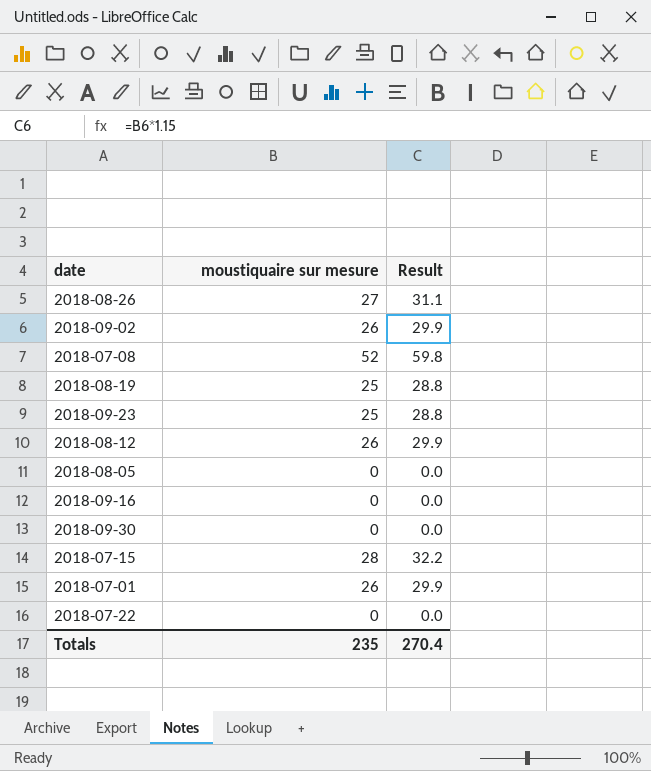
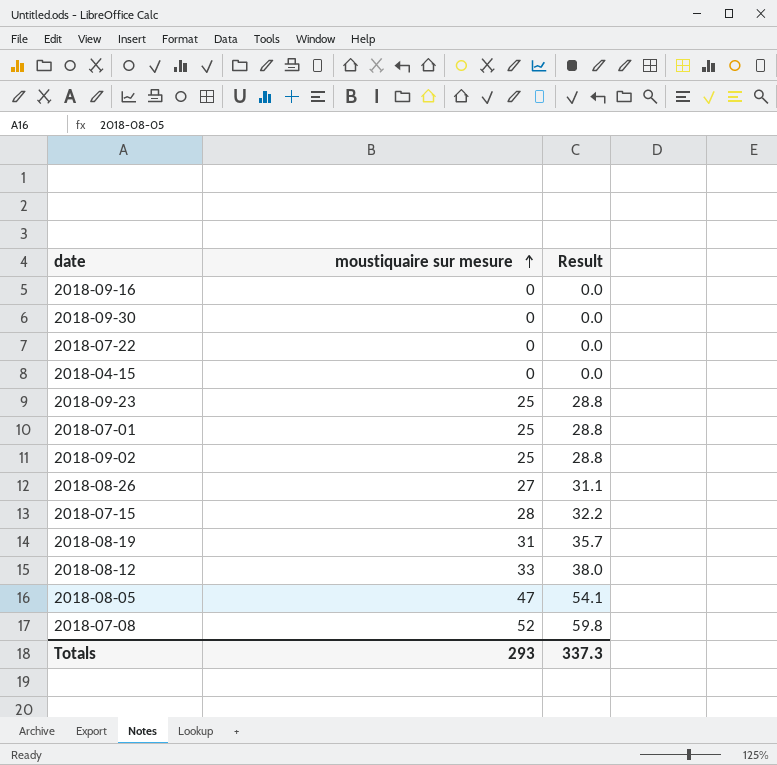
row order: none -> moustiquaire sur mesure ascending
row 2018-04-15: none -> 0 | 0.0
2018-07-01 | moustiquaire sur mesure: 26 -> 25
2018-07-01 | Result: 29.9 -> 28.8
2018-09-02 | moustiquaire sur mesure: 26 -> 25
2018-09-02 | Result: 29.9 -> 28.8
2018-08-19 | moustiquaire sur mesure: 25 -> 31
2018-08-19 | Result: 28.8 -> 35.7
2018-08-12 | moustiquaire sur mesure: 26 -> 33
2018-08-12 | Result: 29.9 -> 38.0
2018-08-05 | moustiquaire sur mesure: 0 -> 47
2018-08-05 | Result: 0.0 -> 54.1
Totals | moustiquaire sur mesure: 235 -> 293
Totals | Result: 270.4 -> 337.3

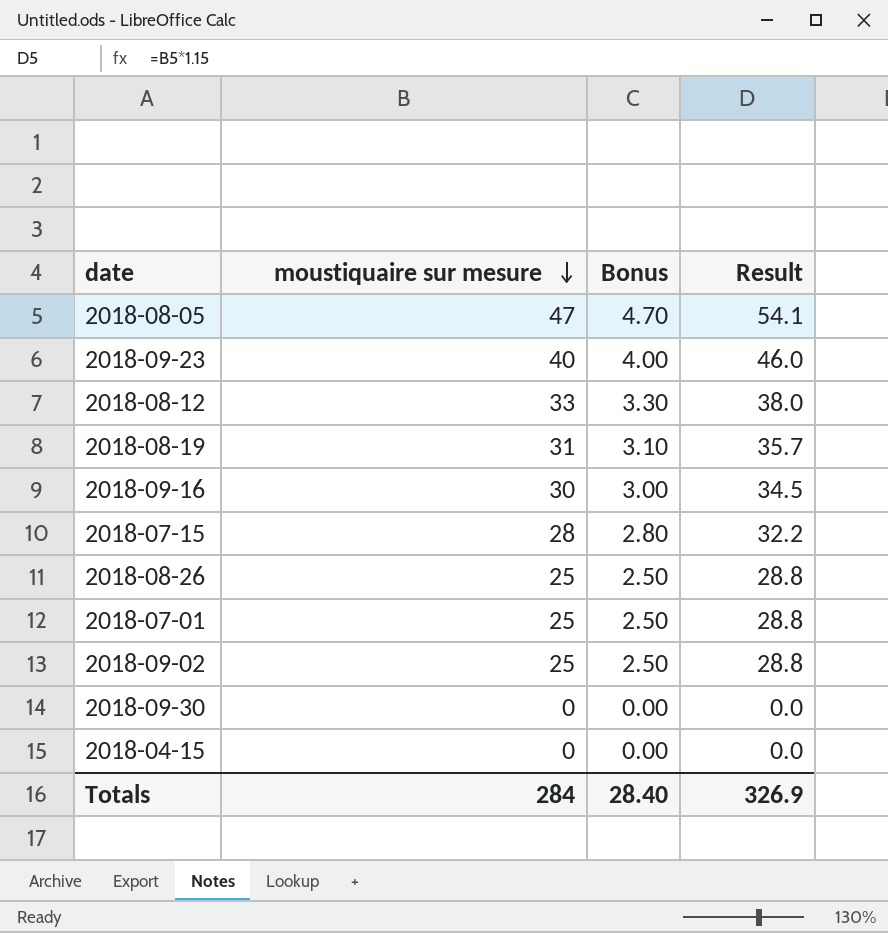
row order: moustiquaire sur mesure ascending -> moustiquaire sur mesure descending
column Bonus | formula: none -> [moustiquaire sur mesure] * 0.1
row 2018-07-22: 0 | 0.0 -> none
row 2018-07-08: 52 | 59.8 -> none
2018-09-23 | moustiquaire sur mesure: 25 -> 40
2018-09-23 | Result: 28.8 -> 46.0
2018-09-16 | moustiquaire sur mesure: 0 -> 30
2018-09-16 | Result: 0.0 -> 34.5
2018-08-26 | moustiquaire sur mesure: 27 -> 25
2018-08-26 | Result: 31.1 -> 28.8
Totals | moustiquaire sur mesure: 293 -> 284
Totals | Result: 337.3 -> 326.9

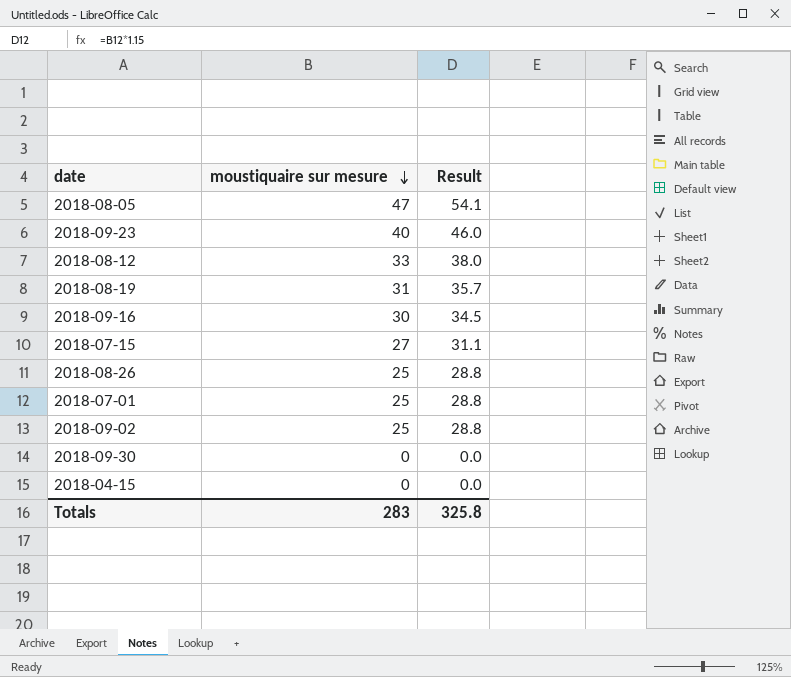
column Bonus | formula: [moustiquaire sur mesure] * 0.1 -> none
2018-07-15 | moustiquaire sur mesure: 28 -> 27
2018-07-15 | Result: 32.2 -> 31.1
Totals | moustiquaire sur mesure: 284 -> 283
Totals | Result: 326.9 -> 325.8

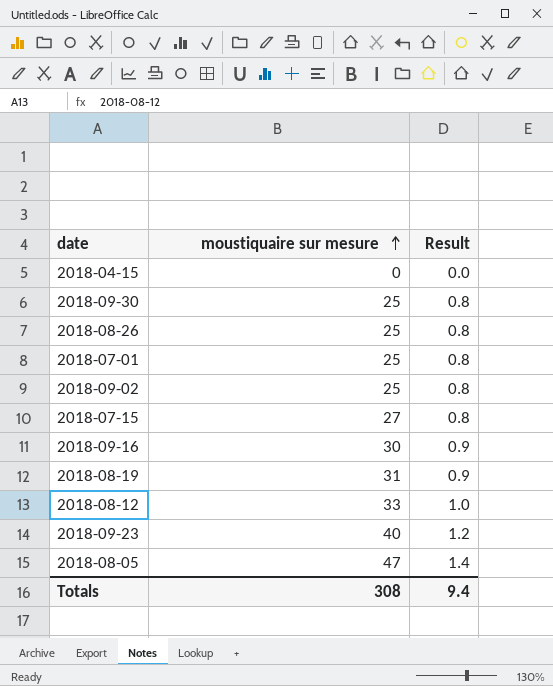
row order: moustiquaire sur mesure descending -> moustiquaire sur mesure ascending
column Result | formula: [moustiquaire sur mesure] * 1.15 -> [moustiquaire sur mesure] * 0.03
2018-09-30 | moustiquaire sur mesure: 0 -> 25
Totals | moustiquaire sur mesure: 283 -> 308
Totals | Result: 325.8 -> 9.4

